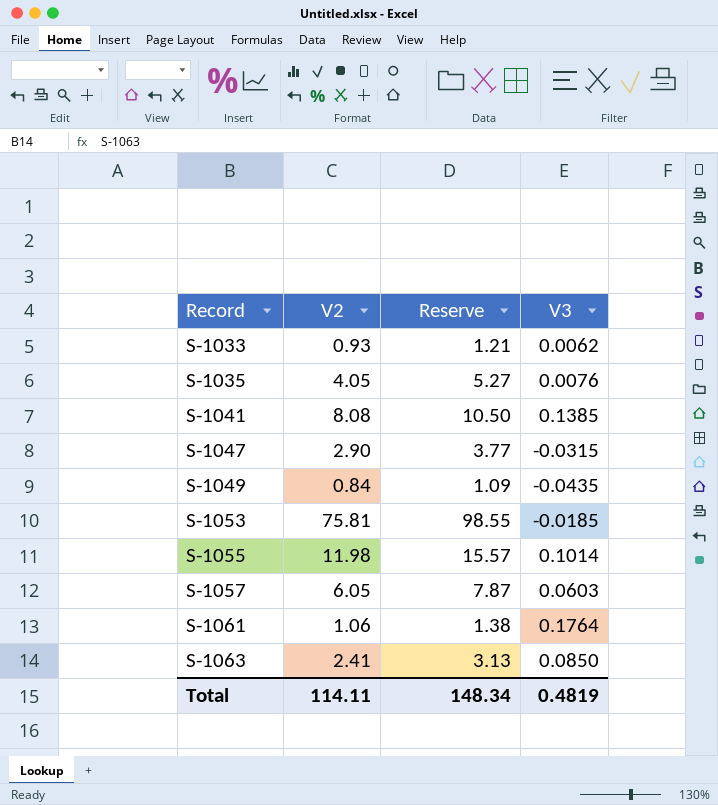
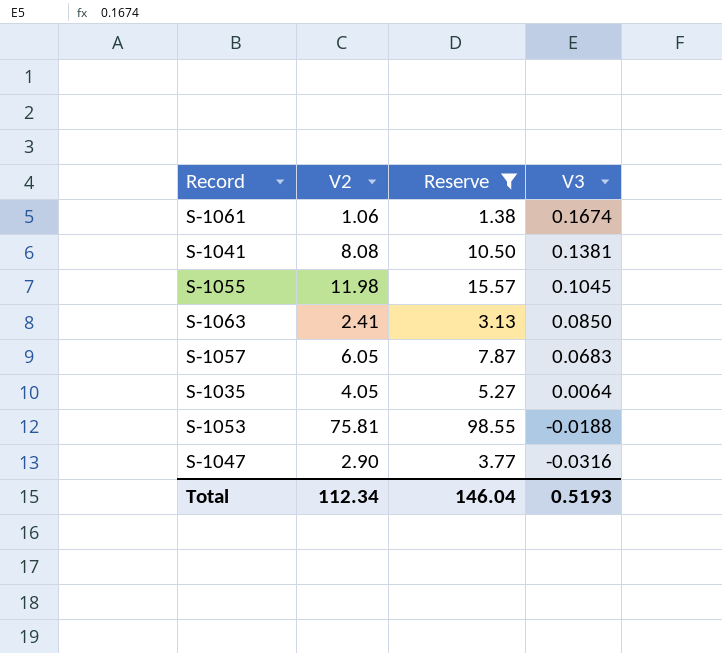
filter: none -> Reserve >= 1.38
row order: Record ascending -> V3 descending
S-1061 | V3: 0.1764 -> 0.1674
S-1041 | V3: 0.1385 -> 0.1381
S-1055 | V3: 0.1014 -> 0.1045
S-1057 | V3: 0.0603 -> 0.0683
S-1035 | V3: 0.0076 -> 0.0064
S-1053 | V3: -0.0185 -> -0.0188
S-1047 | V3: -0.0315 -> -0.0316
Total | V2: 114.11 -> 112.34
Total | Reserve: 148.34 -> 146.04
Total | V3: 0.4819 -> 0.5193

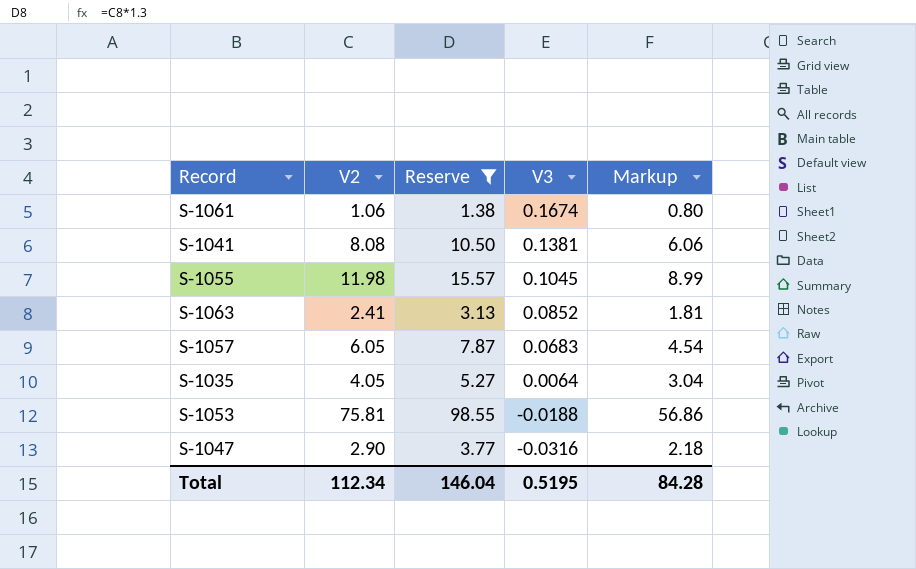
column Markup | formula: none -> [V2] * 0.75
S-1063 | V3: 0.0850 -> 0.0852
Total | V3: 0.5193 -> 0.5195

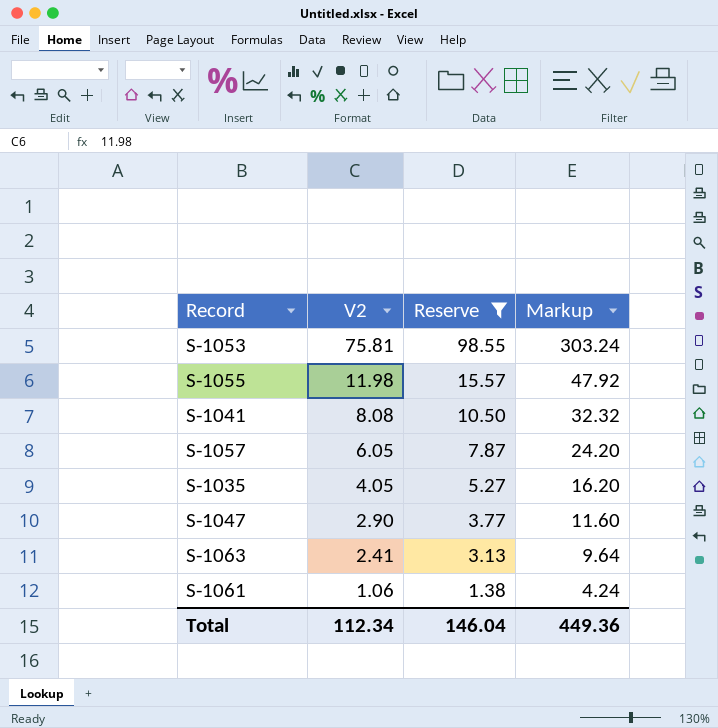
row order: V3 descending -> V2 descending
column V3 | position: 4 -> none
column Markup | formula: [V2] * 0.75 -> [V2] * 4
Total | Markup: 84.28 -> 449.36

